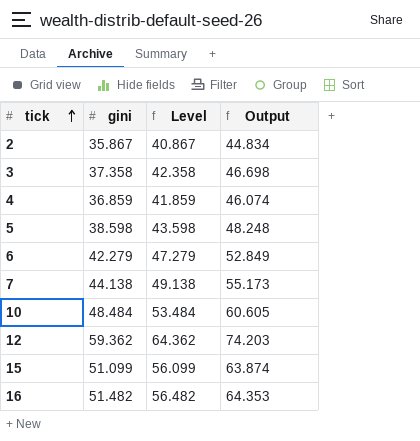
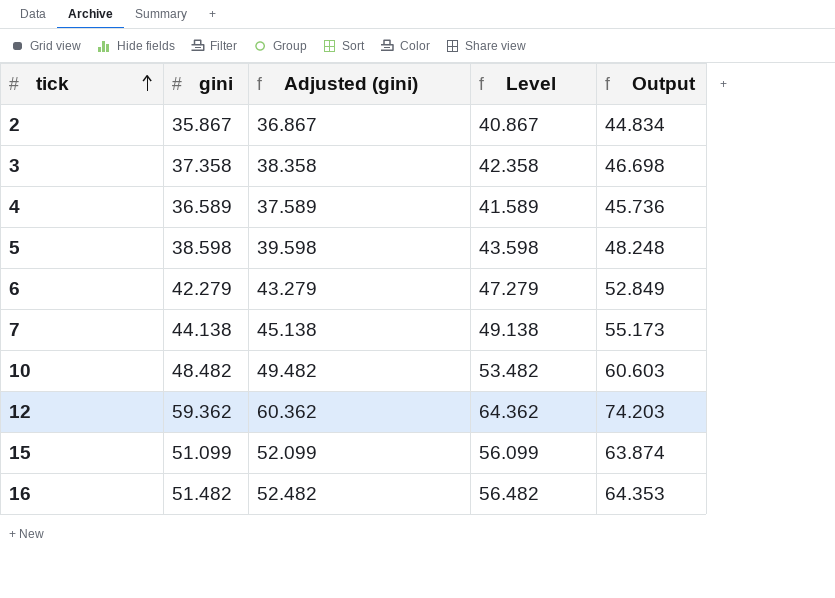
column Adjusted (gini) | formula: none -> [gini] + 1
4 | gini: 36.859 -> 36.589
4 | Level: 41.859 -> 41.589
4 | Output: 46.074 -> 45.736
10 | gini: 48.484 -> 48.482
10 | Level: 53.484 -> 53.482
10 | Output: 60.605 -> 60.603

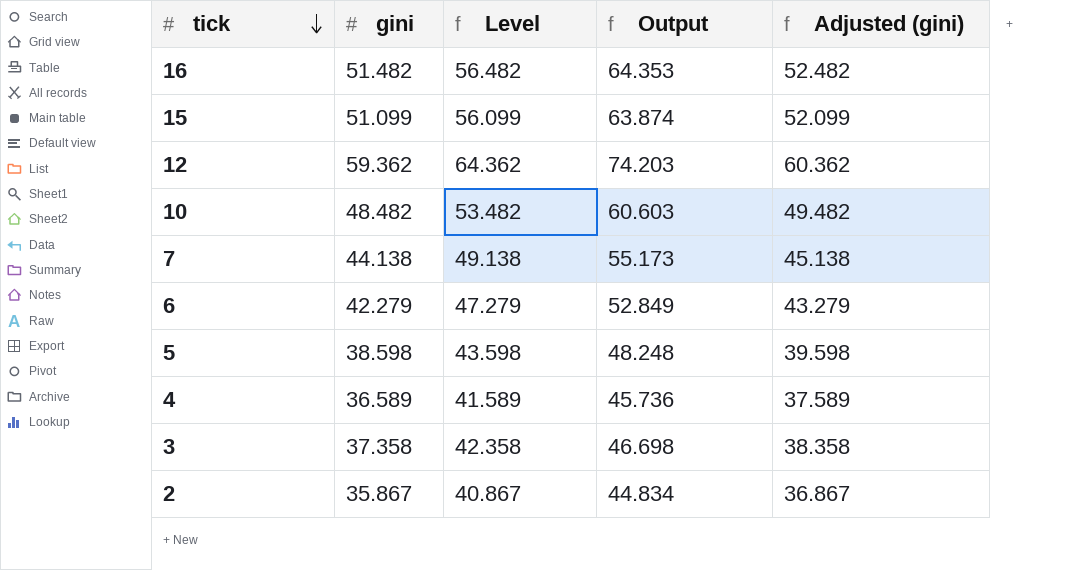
row order: tick ascending -> tick descending
column Adjusted (gini) | position: 3 -> 5

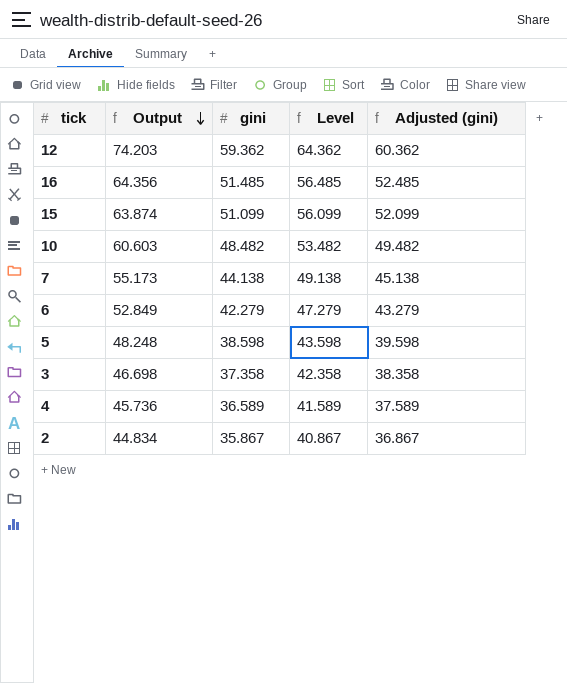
row order: tick descending -> Output descending
column Output | position: 4 -> 2
16 | Output: 64.353 -> 64.356
16 | gini: 51.482 -> 51.485
16 | Level: 56.482 -> 56.485
16 | Adjusted (gini): 52.482 -> 52.485

